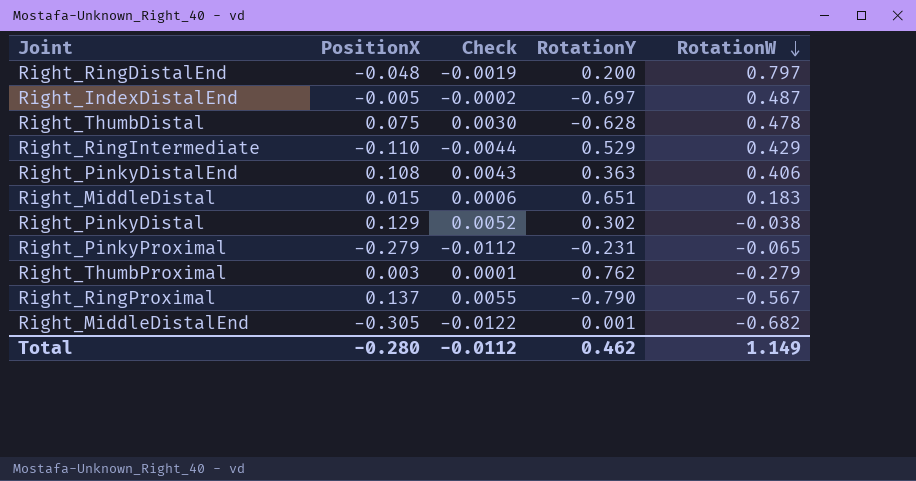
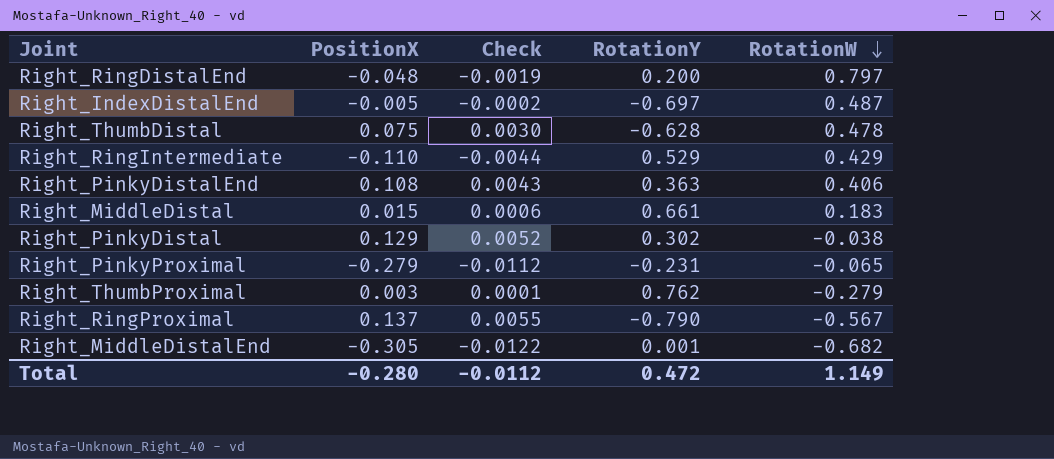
Right_MiddleDistal | RotationY: 0.651 -> 0.661
Total | RotationY: 0.462 -> 0.472

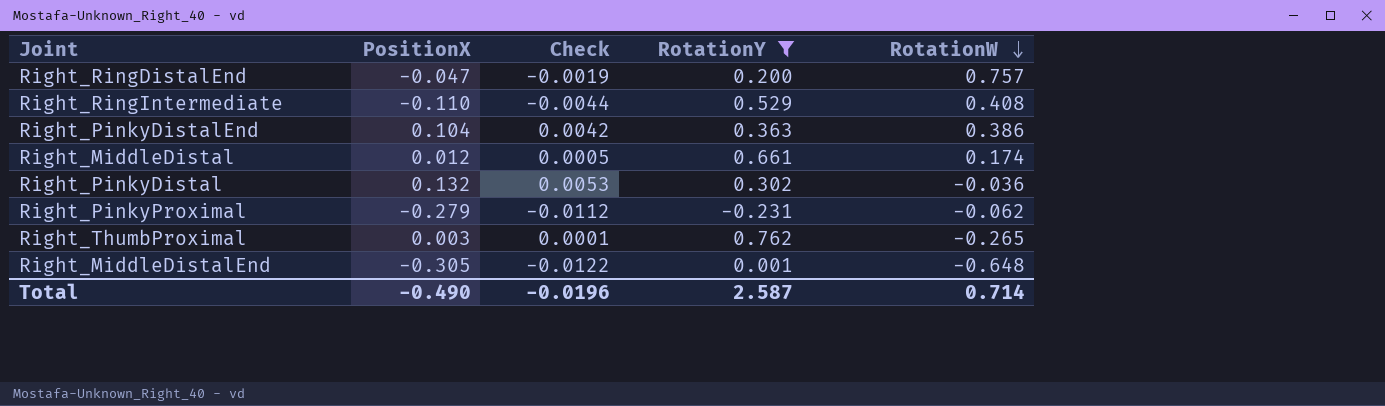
filter: none -> RotationY >= -0.231
Right_RingDistalEnd | PositionX: -0.048 -> -0.047
Right_RingDistalEnd | RotationW: 0.797 -> 0.757
Right_RingIntermediate | RotationW: 0.429 -> 0.408
Right_PinkyDistalEnd | PositionX: 0.108 -> 0.104
Right_PinkyDistalEnd | Check: 0.0043 -> 0.0042
Right_PinkyDistalEnd | RotationW: 0.406 -> 0.386
Right_MiddleDistal | PositionX: 0.015 -> 0.012
Right_MiddleDistal | Check: 0.0006 -> 0.0005
Right_MiddleDistal | RotationW: 0.183 -> 0.174
Right_PinkyDistal | PositionX: 0.129 -> 0.132
Right_PinkyDistal | Check: 0.0052 -> 0.0053
Right_PinkyDistal | RotationW: -0.038 -> -0.036
Right_PinkyProximal | RotationW: -0.065 -> -0.062
Right_ThumbProximal | RotationW: -0.279 -> -0.265
Right_MiddleDistalEnd | RotationW: -0.682 -> -0.648
Total | PositionX: -0.280 -> -0.490
Total | Check: -0.0112 -> -0.0196
Total | RotationY: 0.472 -> 2.587
Total | RotationW: 1.149 -> 0.714

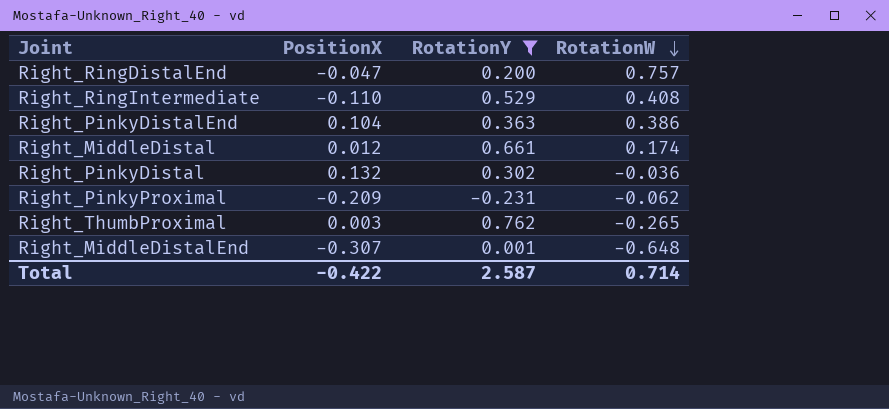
column Check | formula: [PositionX] * 0.04 -> none
Right_PinkyProximal | PositionX: -0.279 -> -0.209
Right_MiddleDistalEnd | PositionX: -0.305 -> -0.307
Total | PositionX: -0.490 -> -0.422

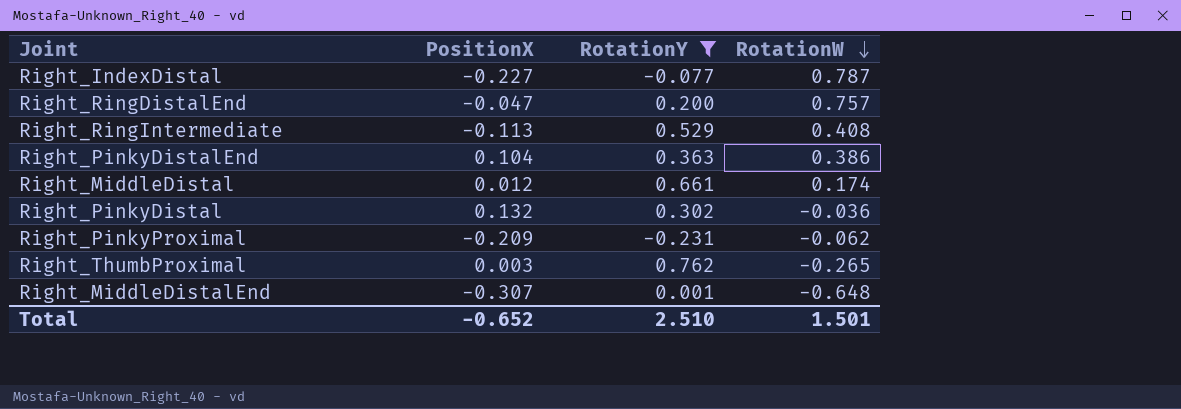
row Right_IndexDistal: none -> -0.227 | -0.077 | 0.787
Right_RingIntermediate | PositionX: -0.110 -> -0.113
Total | PositionX: -0.422 -> -0.652
Total | RotationY: 2.587 -> 2.510
Total | RotationW: 0.714 -> 1.501

